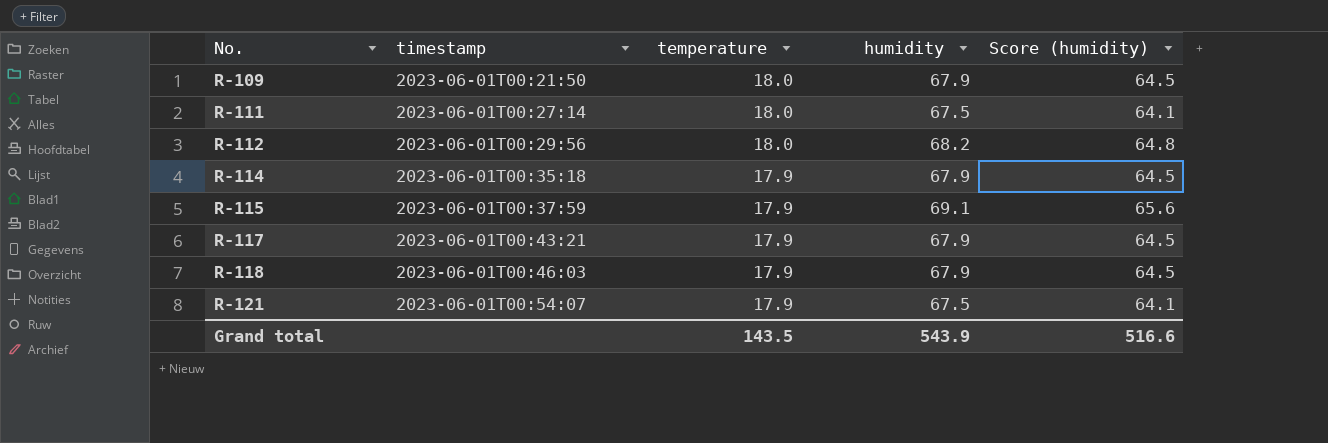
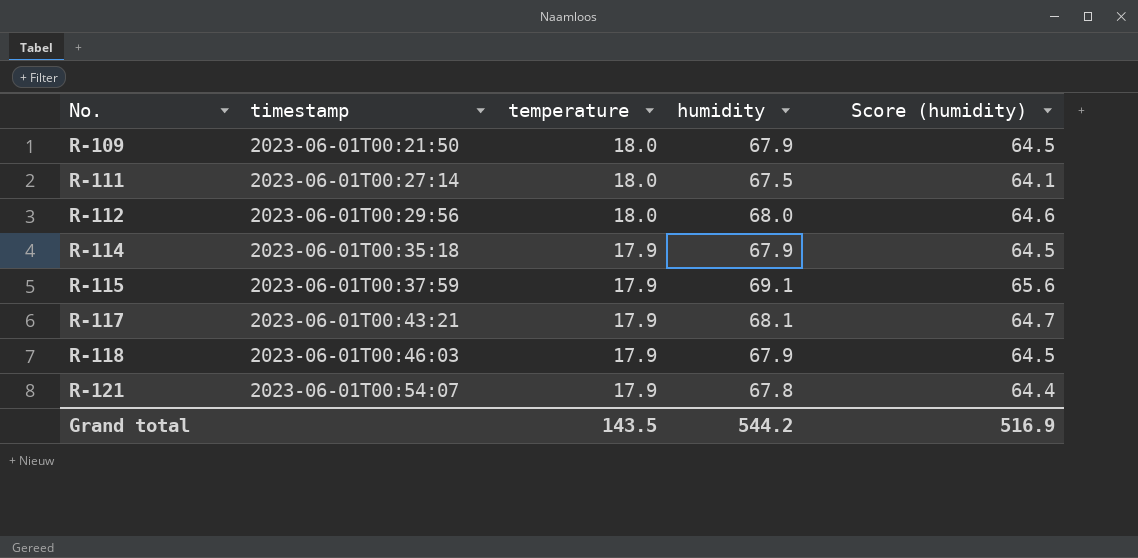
R-112 | humidity: 68.2 -> 68.0
R-112 | Score (humidity): 64.8 -> 64.6
R-117 | humidity: 67.9 -> 68.1
R-117 | Score (humidity): 64.5 -> 64.7
R-121 | humidity: 67.5 -> 67.8
R-121 | Score (humidity): 64.1 -> 64.4
Grand total | humidity: 543.9 -> 544.2
Grand total | Score (humidity): 516.6 -> 516.9

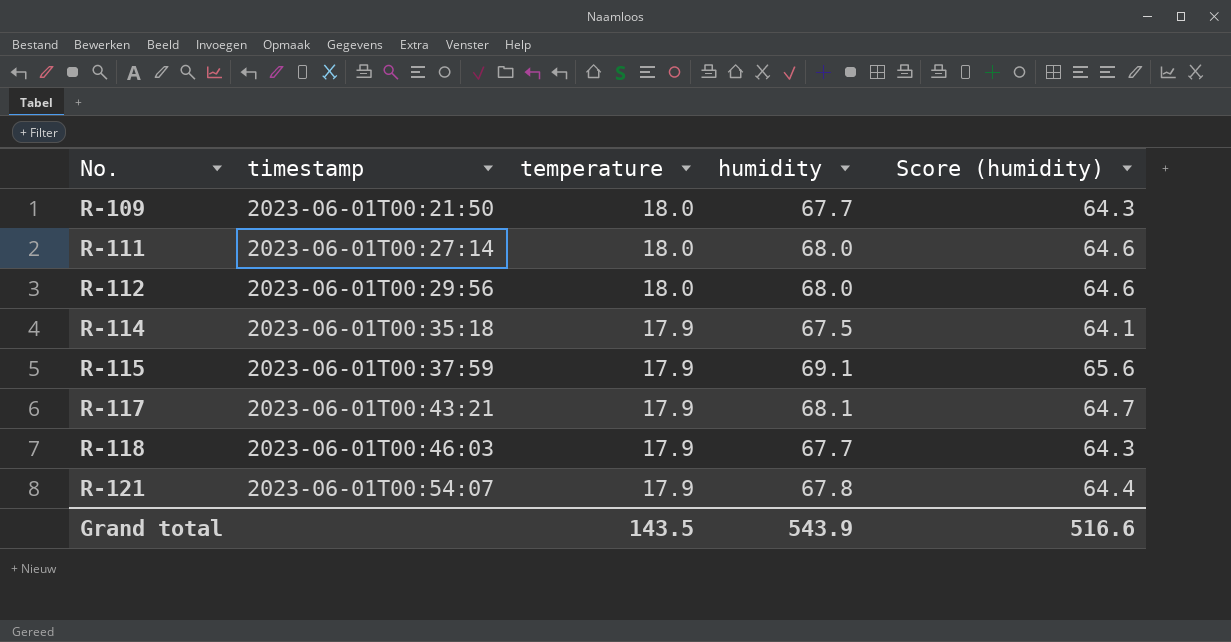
R-109 | humidity: 67.9 -> 67.7
R-109 | Score (humidity): 64.5 -> 64.3
R-111 | humidity: 67.5 -> 68.0
R-111 | Score (humidity): 64.1 -> 64.6
R-114 | humidity: 67.9 -> 67.5
R-114 | Score (humidity): 64.5 -> 64.1
R-118 | humidity: 67.9 -> 67.7
R-118 | Score (humidity): 64.5 -> 64.3
Grand total | humidity: 544.2 -> 543.9
Grand total | Score (humidity): 516.9 -> 516.6

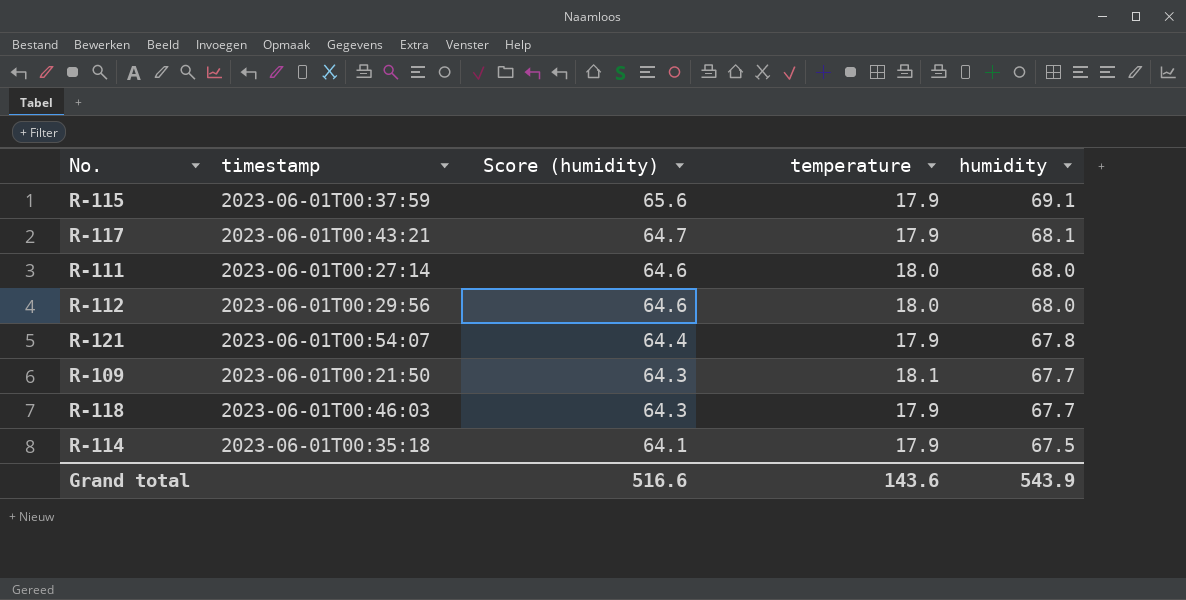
row order: No. ascending -> Score (humidity) descending
column Score (humidity) | position: 5 -> 3
R-109 | temperature: 18.0 -> 18.1
Grand total | temperature: 143.5 -> 143.6

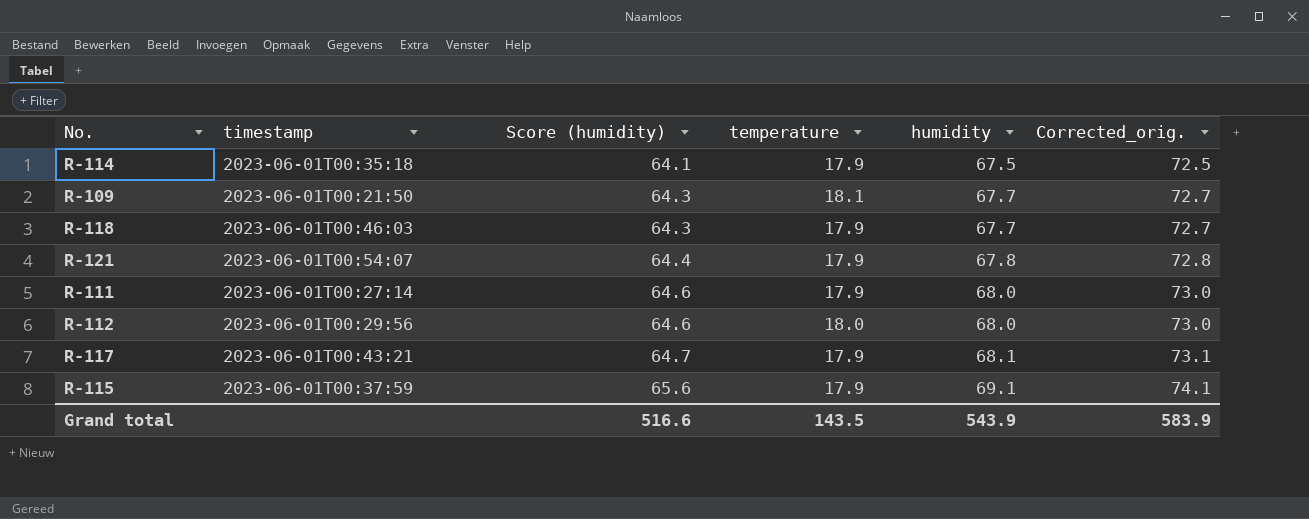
row order: Score (humidity) descending -> Score (humidity) ascending
column Corrected_orig. | formula: none -> [humidity] + 5
R-111 | temperature: 18.0 -> 17.9
Grand total | temperature: 143.6 -> 143.5

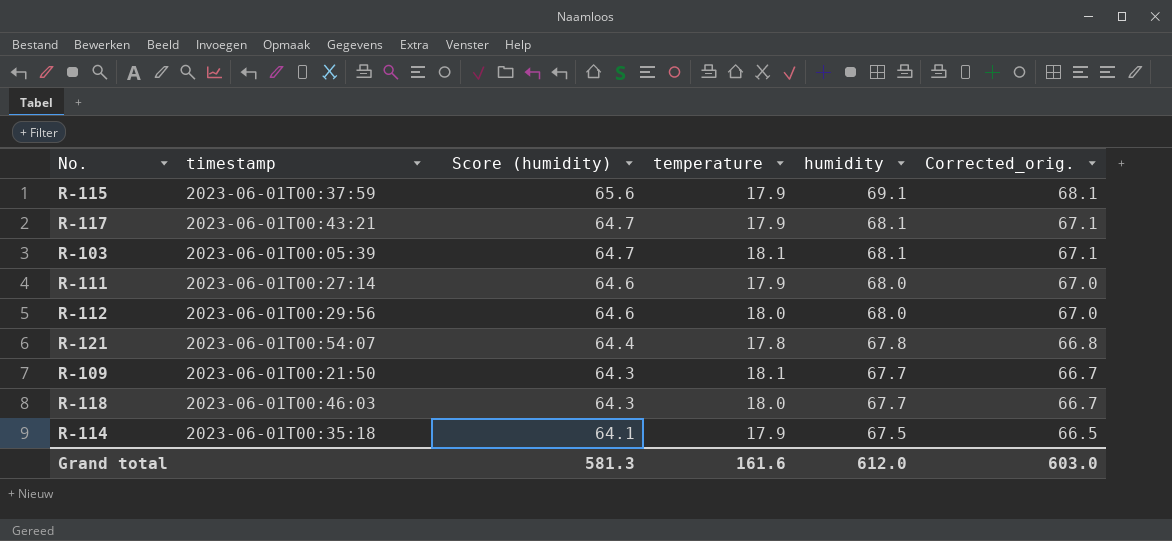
row order: Score (humidity) ascending -> Score (humidity) descending
column Corrected_orig. | formula: [humidity] + 5 -> [humidity] - 1
row R-103: none -> 2023-06-01T00:05:39 | 64.7 | 18.1 | 68.1 | 67.1
R-121 | temperature: 17.9 -> 17.8
R-118 | temperature: 17.9 -> 18.0
Grand total | Score (humidity): 516.6 -> 581.3
Grand total | temperature: 143.5 -> 161.6
Grand total | humidity: 543.9 -> 612.0
Grand total | Corrected_orig.: 583.9 -> 603.0

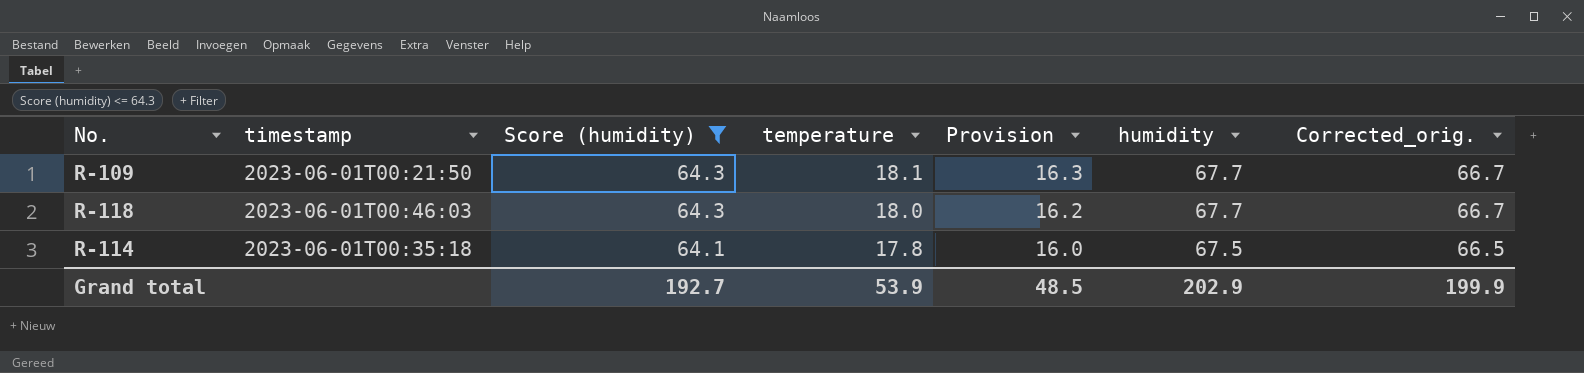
filter: none -> Score (humidity) <= 64.3
column Provision | formula: none -> [temperature] * 0.9
R-114 | temperature: 17.9 -> 17.8
Grand total | Score (humidity): 581.3 -> 192.7
Grand total | temperature: 161.6 -> 53.9
Grand total | humidity: 612.0 -> 202.9
Grand total | Corrected_orig.: 603.0 -> 199.9

